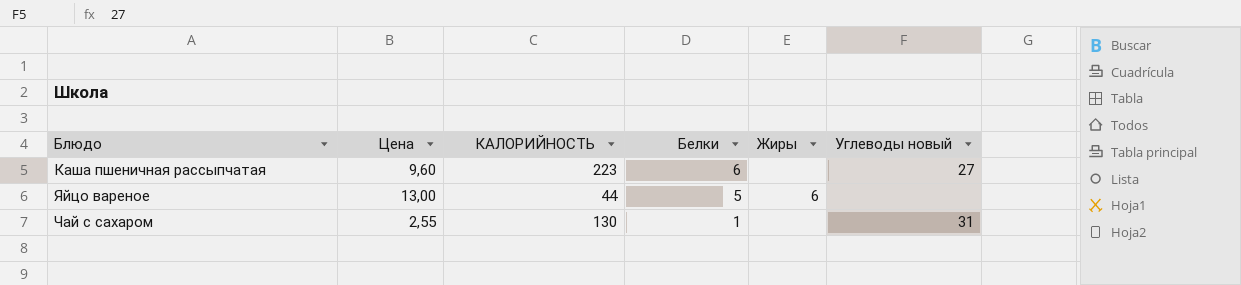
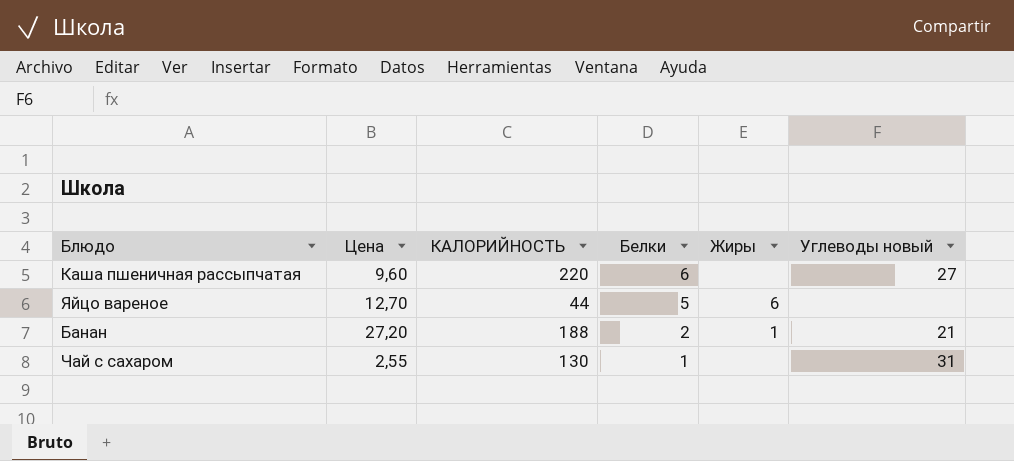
Каша пшеничная рассыпчатая | КАЛОРИЙНОСТЬ: 223 -> 220
Яйцо вареное | Цена: 13,00 -> 12,70
row Банан: none -> 27,20 | 188 | 2 | 1 | 21

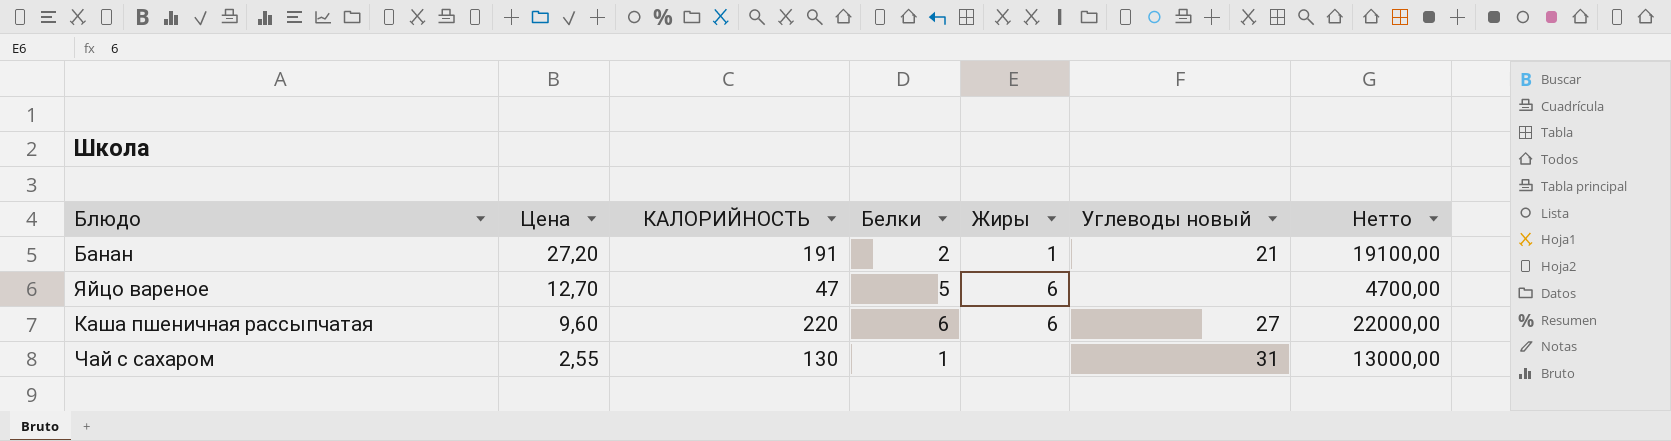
row order: Белки descending -> Цена descending
column Нетто | formula: none -> [КАЛОРИЙНОСТЬ] * 100
Банан | КАЛОРИЙНОСТЬ: 188 -> 191
Яйцо вареное | КАЛОРИЙНОСТЬ: 44 -> 47
Каша пшеничная рассыпчатая | Жиры: none -> 6

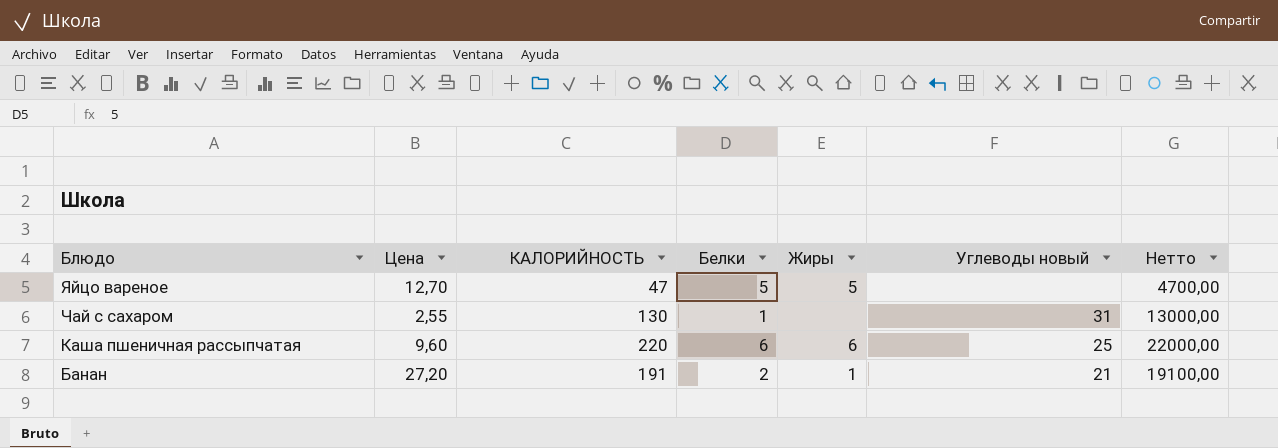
row order: Цена descending -> Блюдо descending
Яйцо вареное | Жиры: 6 -> 5
Каша пшеничная рассыпчатая | Углеводы новый: 27 -> 25

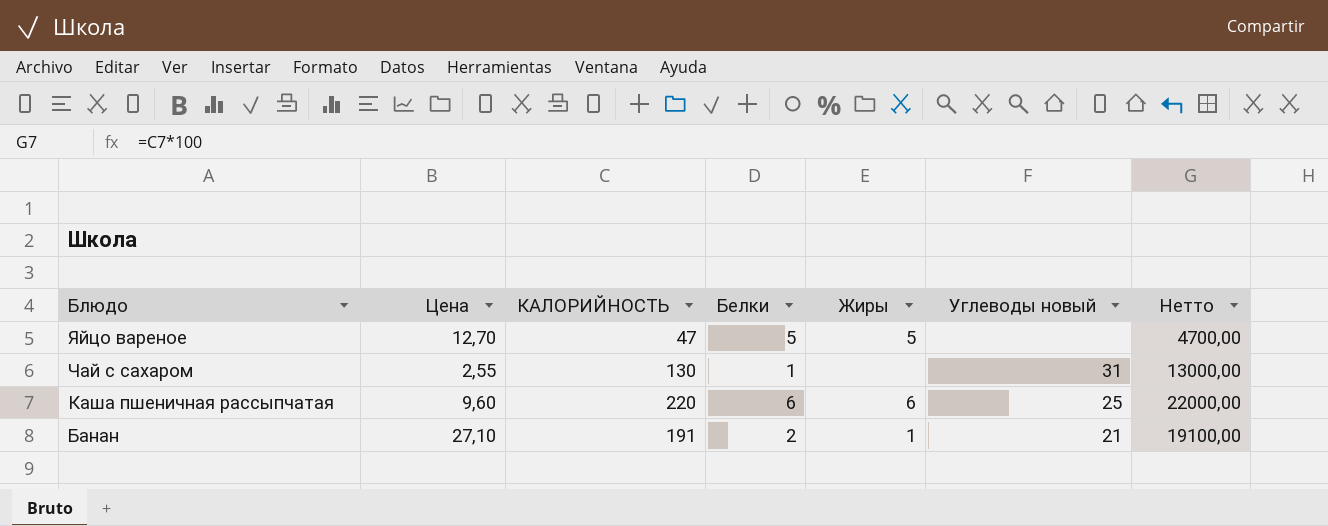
Банан | Цена: 27,20 -> 27,10

